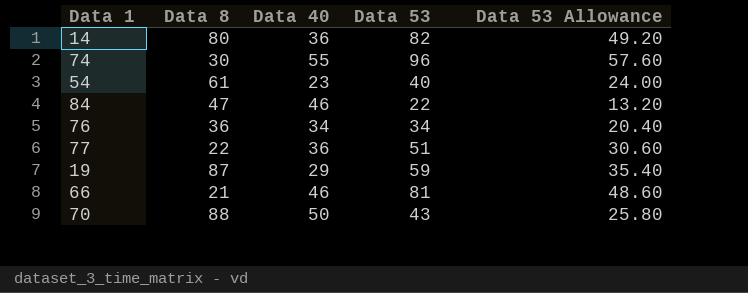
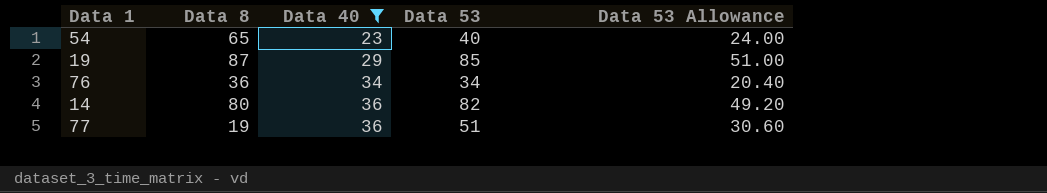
filter: none -> Data 40 <= 36
row order: none -> Data 40 ascending
54 | Data 8: 61 -> 65
19 | Data 53: 59 -> 85
19 | Data 53 Allowance: 35.40 -> 51.00
77 | Data 8: 22 -> 19

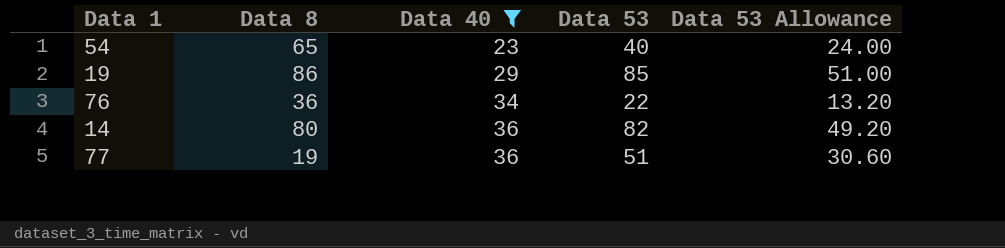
19 | Data 8: 87 -> 86
76 | Data 53: 34 -> 22
76 | Data 53 Allowance: 20.40 -> 13.20

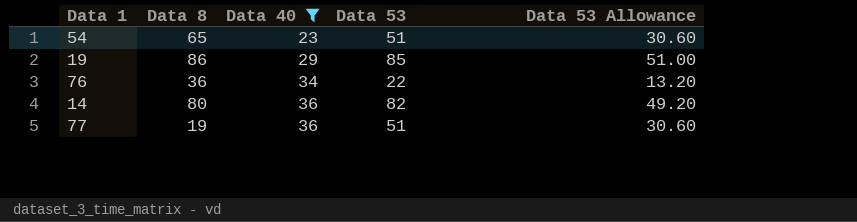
54 | Data 53: 40 -> 51
54 | Data 53 Allowance: 24.00 -> 30.60

